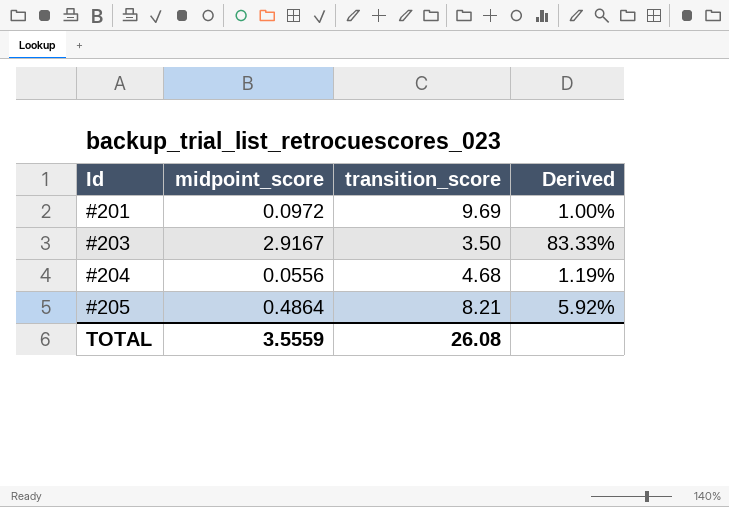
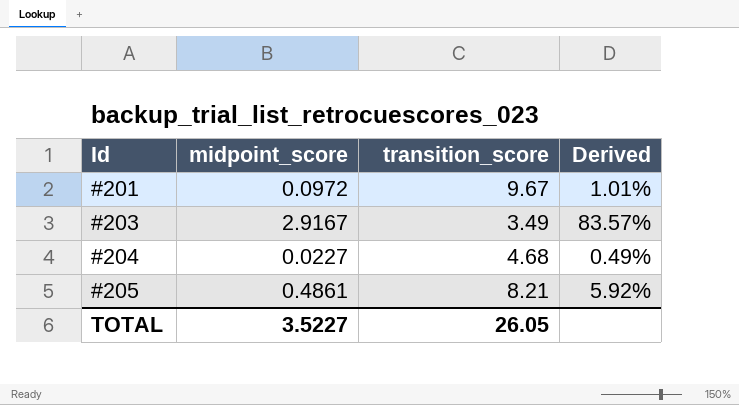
#201 | transition_score: 9.69 -> 9.67
#201 | Derived: 1.00% -> 1.01%
#203 | transition_score: 3.50 -> 3.49
#203 | Derived: 83.33% -> 83.57%
#204 | midpoint_score: 0.0556 -> 0.0227
#204 | Derived: 1.19% -> 0.49%
#205 | midpoint_score: 0.4864 -> 0.4861
TOTAL | midpoint_score: 3.5559 -> 3.5227
TOTAL | transition_score: 26.08 -> 26.05

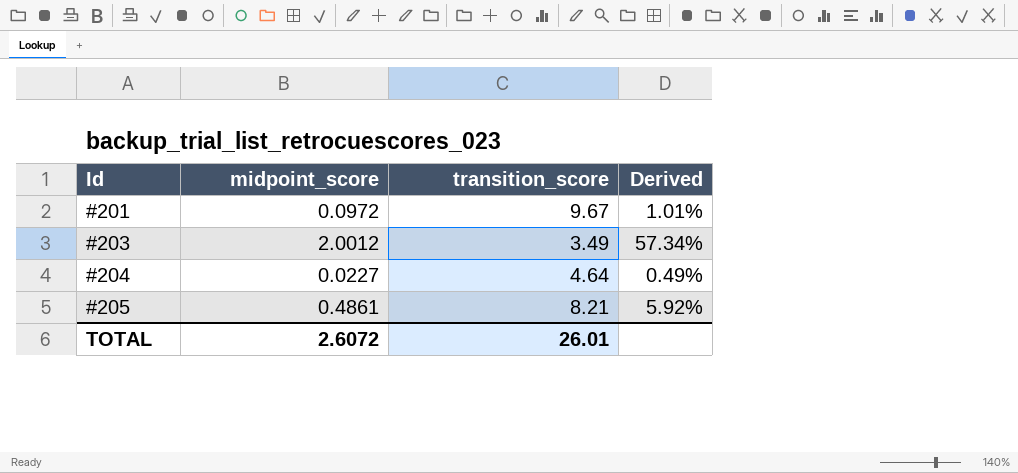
#203 | midpoint_score: 2.9167 -> 2.0012
#203 | Derived: 83.57% -> 57.34%
#204 | transition_score: 4.68 -> 4.64
TOTAL | midpoint_score: 3.5227 -> 2.6072
TOTAL | transition_score: 26.05 -> 26.01

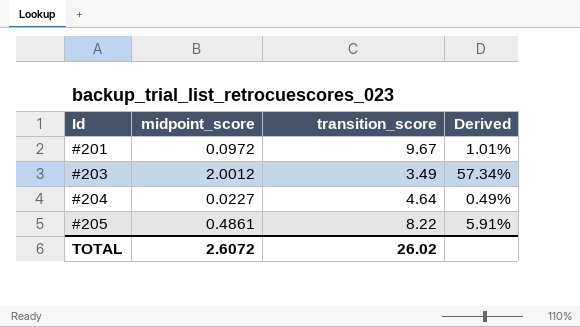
#205 | transition_score: 8.21 -> 8.22
#205 | Derived: 5.92% -> 5.91%
TOTAL | transition_score: 26.01 -> 26.02

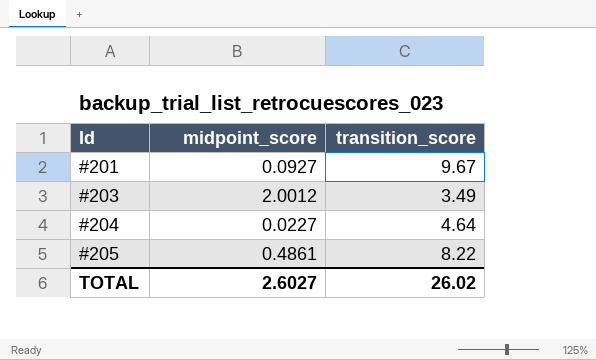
column Derived | formula: [midpoint_score] / [transition_score] -> none
#201 | midpoint_score: 0.0972 -> 0.0927
TOTAL | midpoint_score: 2.6072 -> 2.6027

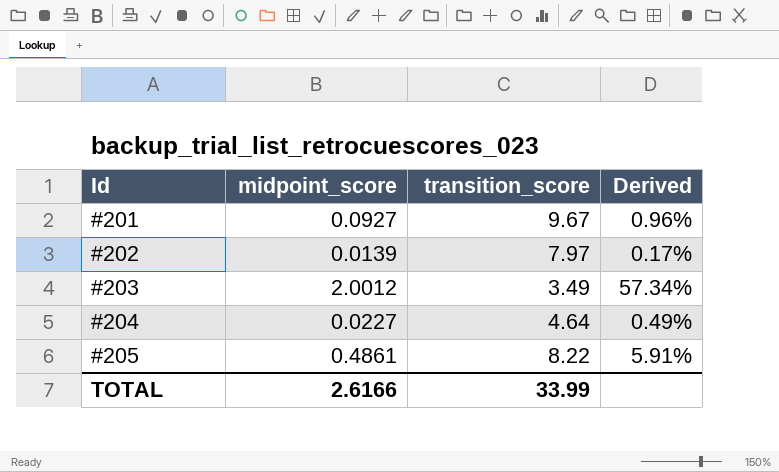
column Derived | formula: none -> [midpoint_score] / [transition_score]
row #202: none -> 0.0139 | 7.97 | 0.17%
TOTAL | midpoint_score: 2.6027 -> 2.6166
TOTAL | transition_score: 26.02 -> 33.99

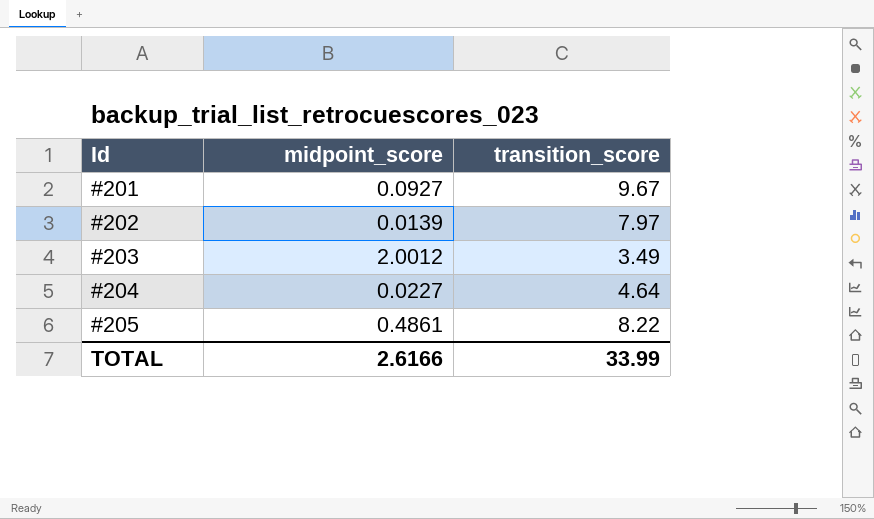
column Derived | formula: [midpoint_score] / [transition_score] -> none

